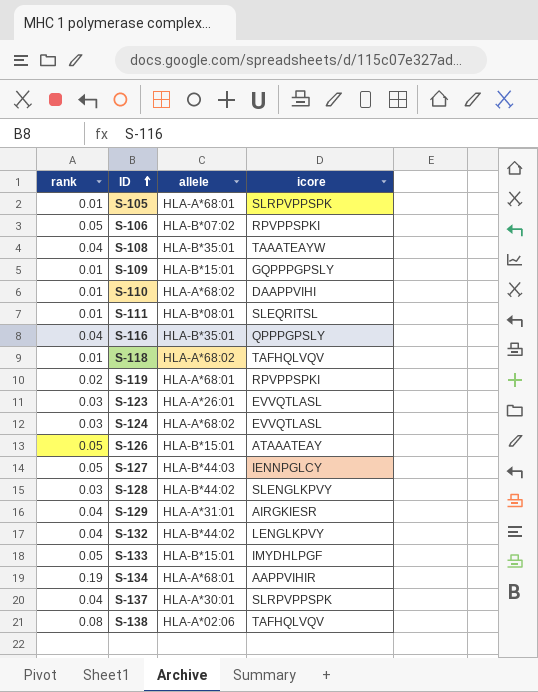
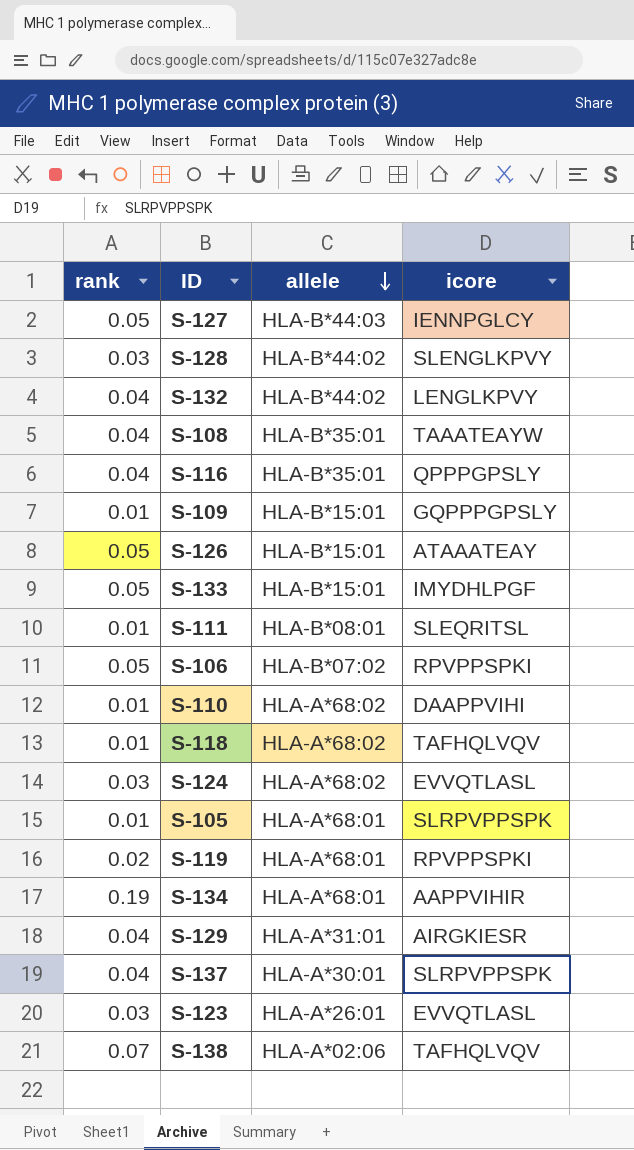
row order: ID ascending -> allele descending
S-138 | rank: 0.08 -> 0.07

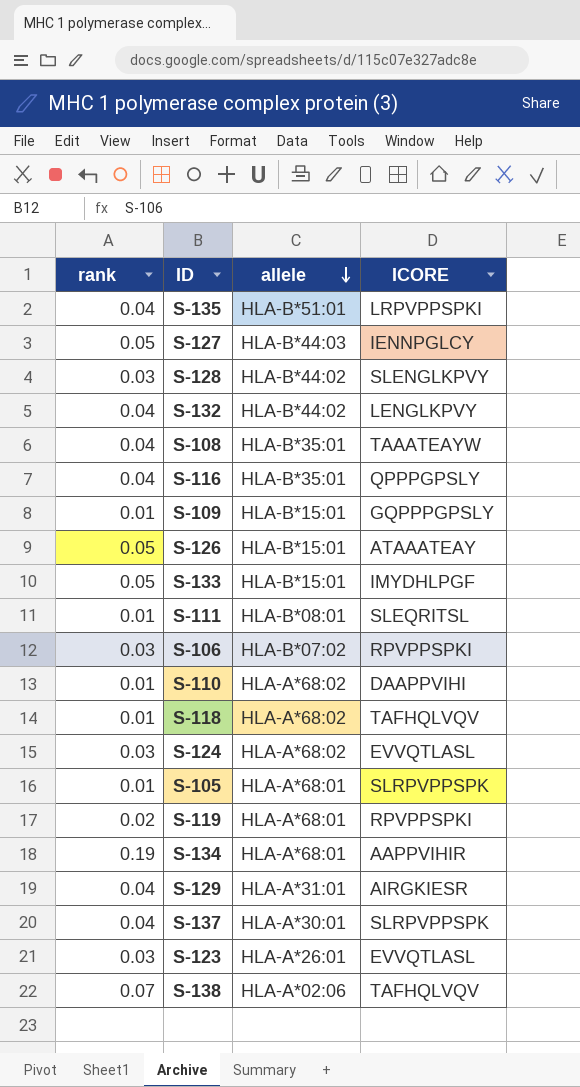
column name: icore -> ICORE
row S-135: none -> 0.04 | HLA-B*51:01 | LRPVPPSPKI
S-106 | rank: 0.05 -> 0.03

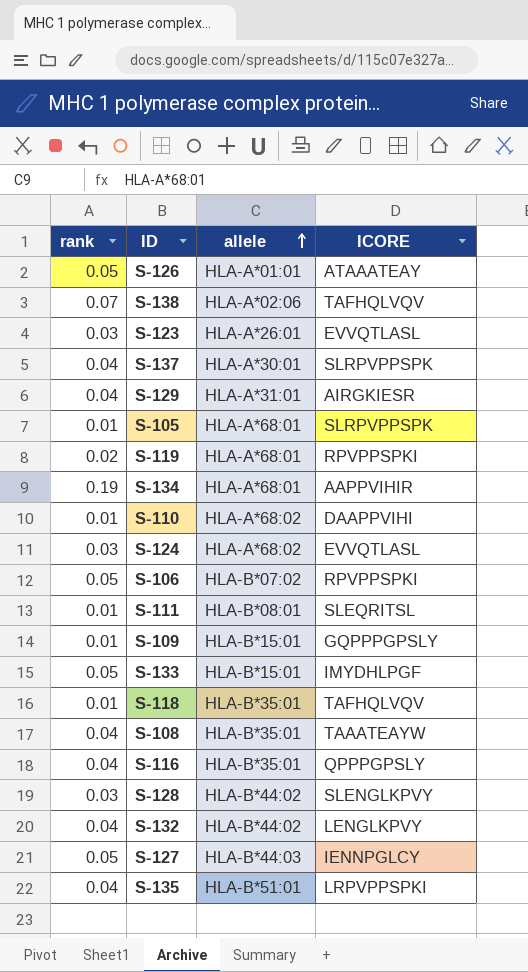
row order: allele descending -> allele ascending
S-126 | allele: HLA-B*15:01 -> HLA-A*01:01
S-106 | rank: 0.03 -> 0.05
S-118 | allele: HLA-A*68:02 -> HLA-B*35:01

